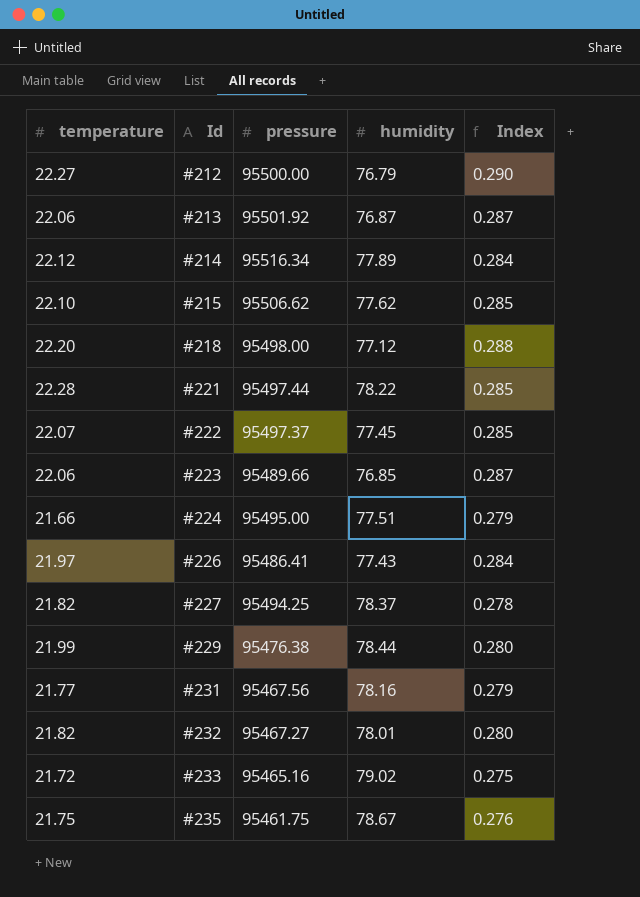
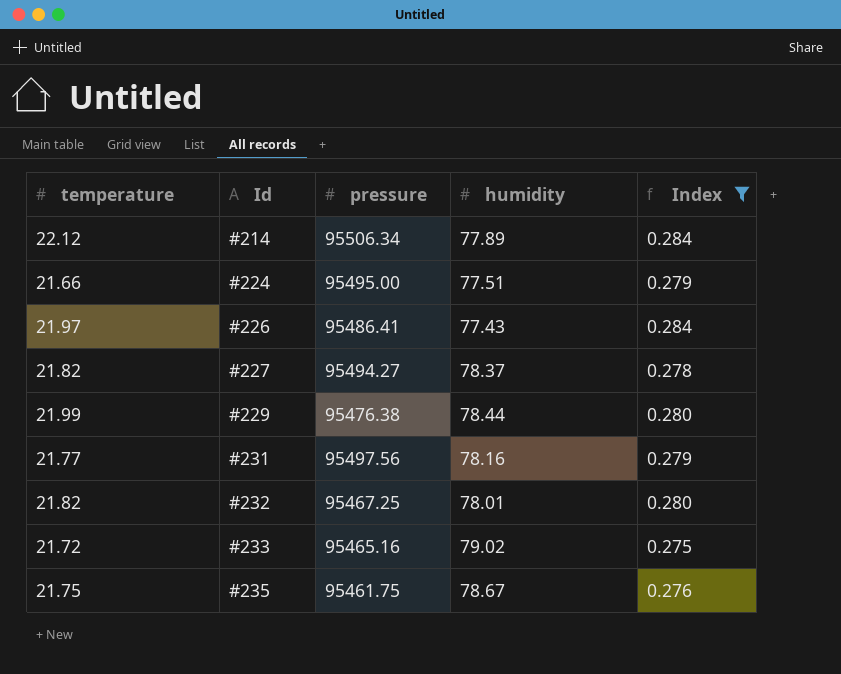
filter: none -> Index <= 0.284
#214 | pressure: 95516.34 -> 95506.34
#227 | pressure: 95494.25 -> 95494.27
#231 | pressure: 95467.56 -> 95497.56
#232 | pressure: 95467.27 -> 95467.25

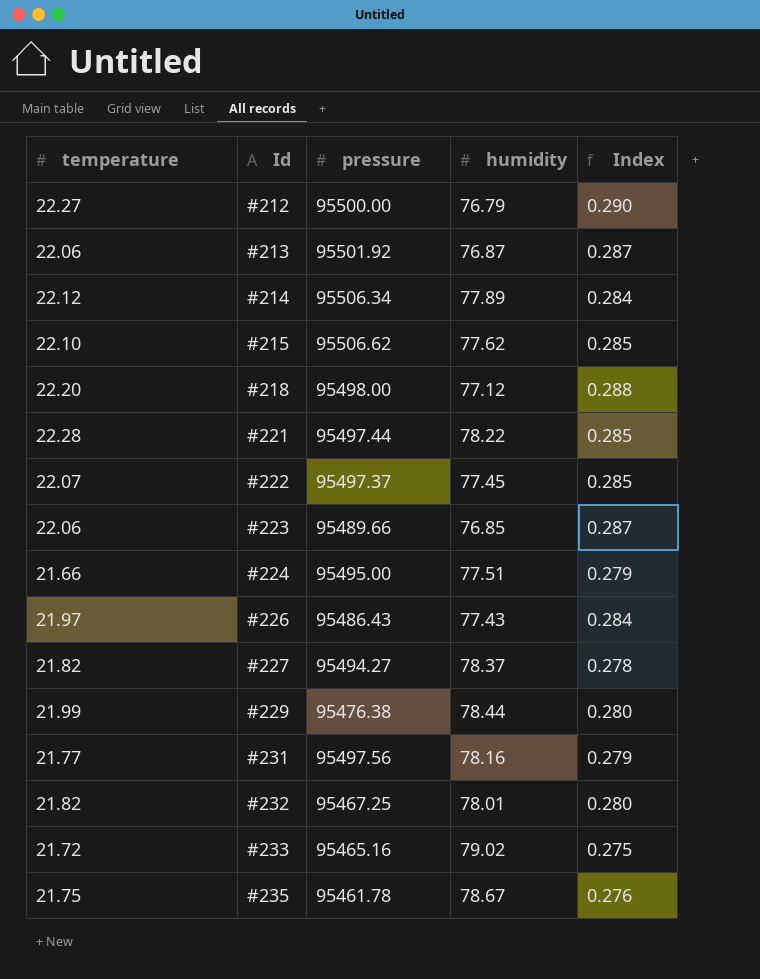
filter: Index <= 0.284 -> none
#226 | pressure: 95486.41 -> 95486.43
#235 | pressure: 95461.75 -> 95461.78

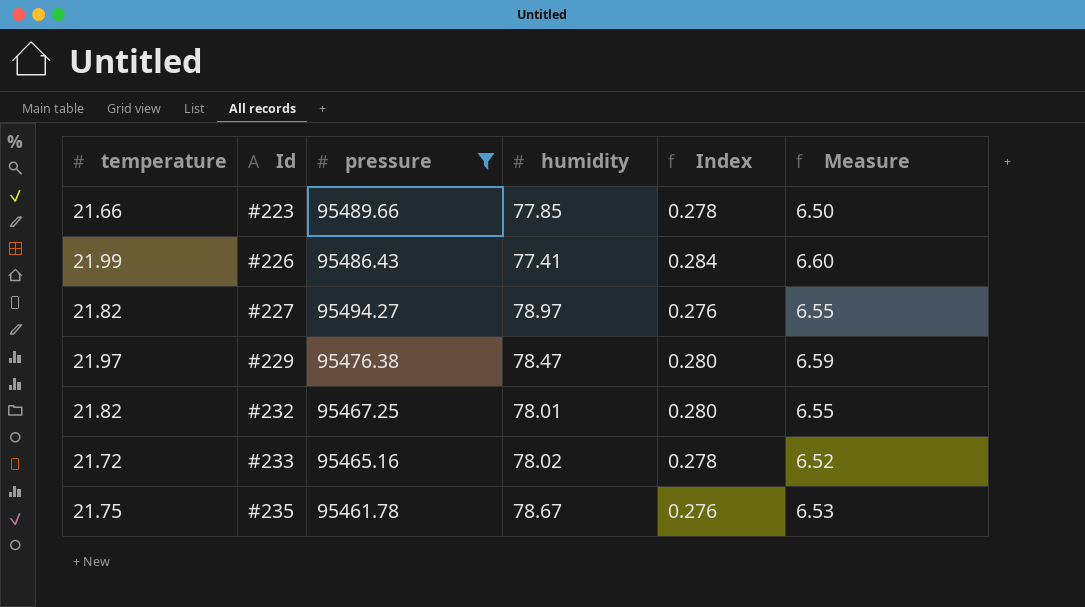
filter: none -> pressure <= 95494.27
column Measure | formula: none -> [temperature] * 0.3
#223 | temperature: 22.06 -> 21.66
#223 | humidity: 76.85 -> 77.85
#223 | Index: 0.287 -> 0.278
#226 | temperature: 21.97 -> 21.99
#226 | humidity: 77.43 -> 77.41
#227 | humidity: 78.37 -> 78.97
#227 | Index: 0.278 -> 0.276
#229 | temperature: 21.99 -> 21.97
#229 | humidity: 78.44 -> 78.47
#233 | humidity: 79.02 -> 78.02
#233 | Index: 0.275 -> 0.278

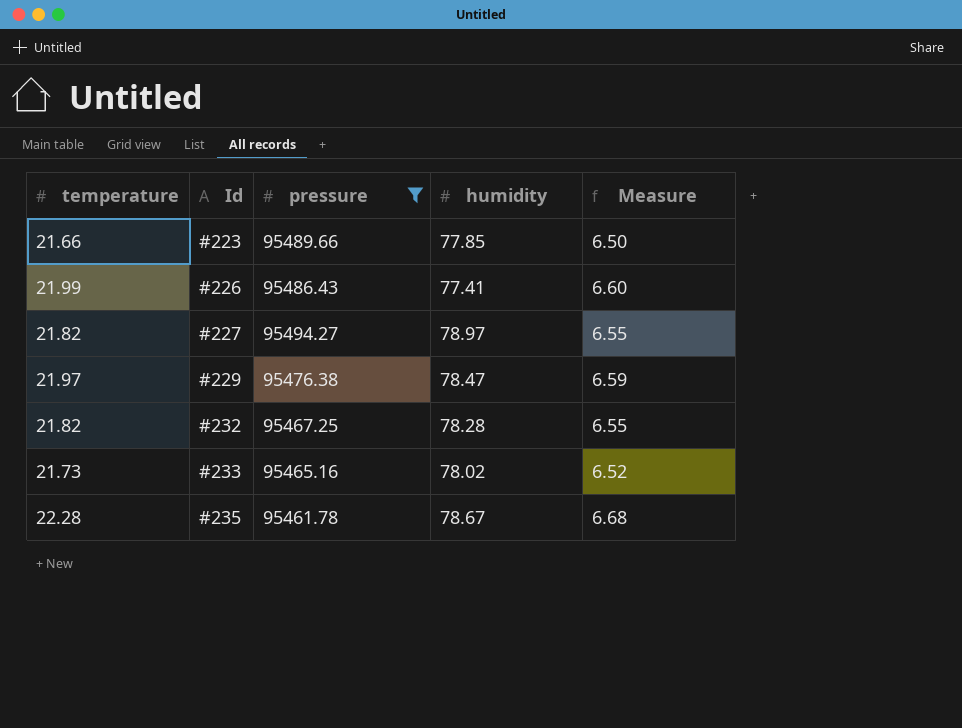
column Index | formula: [temperature] / [humidity] -> none
#232 | humidity: 78.01 -> 78.28
#233 | temperature: 21.72 -> 21.73
#235 | temperature: 21.75 -> 22.28
#235 | Measure: 6.53 -> 6.68

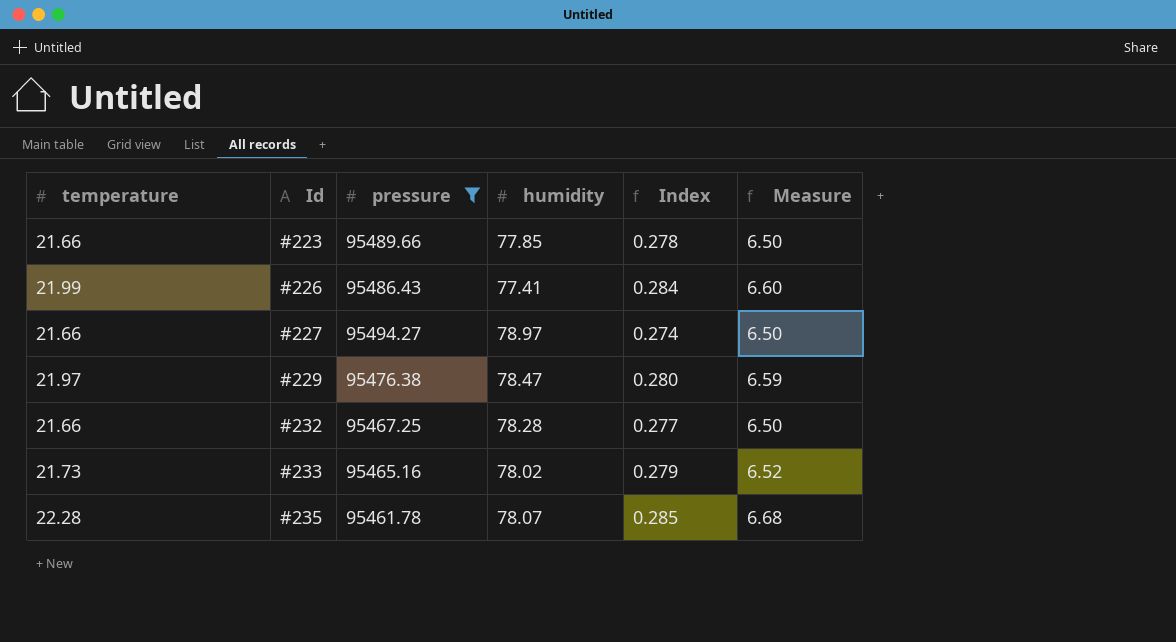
column Index | formula: none -> [temperature] / [humidity]
#227 | temperature: 21.82 -> 21.66
#227 | Measure: 6.55 -> 6.50
#232 | temperature: 21.82 -> 21.66
#232 | Measure: 6.55 -> 6.50
#235 | humidity: 78.67 -> 78.07

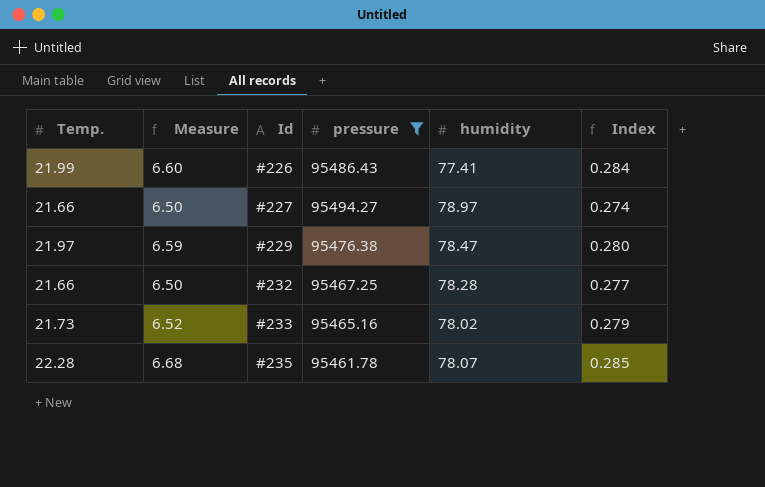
column name: temperature -> Temp.
column Measure | position: 6 -> 2
row #223: 21.66 | 95489.66 | 77.85 | 0.278 | 6.50 -> none

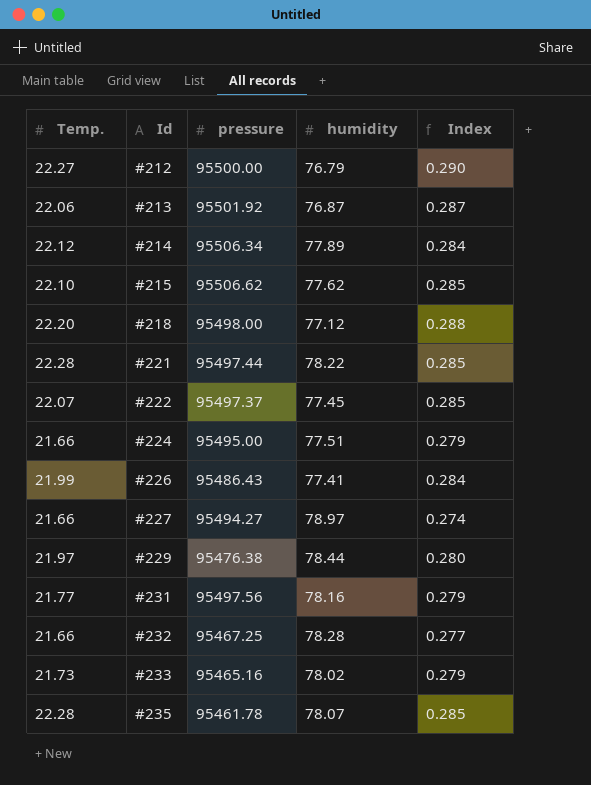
filter: pressure <= 95494.27 -> none
column Measure | formula: [Temp.] * 0.3 -> none
#229 | humidity: 78.47 -> 78.44

